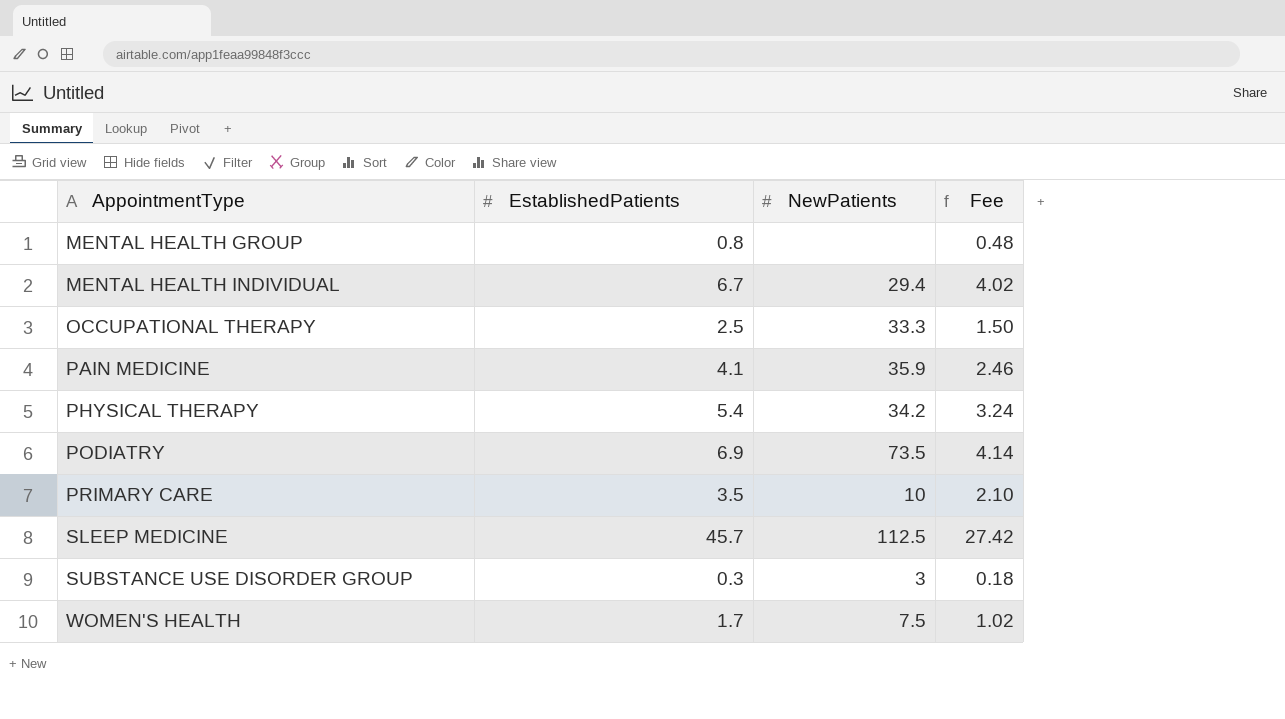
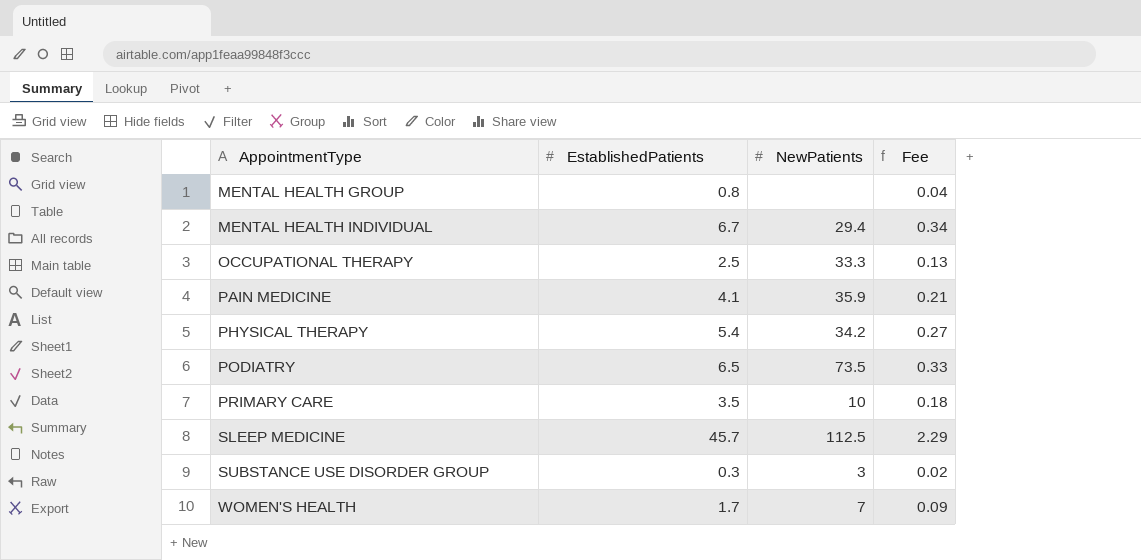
column Fee | formula: [EstablishedPatients] * 0.6 -> [EstablishedPatients] * 0.05
PODIATRY | EstablishedPatients: 6.9 -> 6.5
WOMEN'S HEALTH | NewPatients: 7.5 -> 7

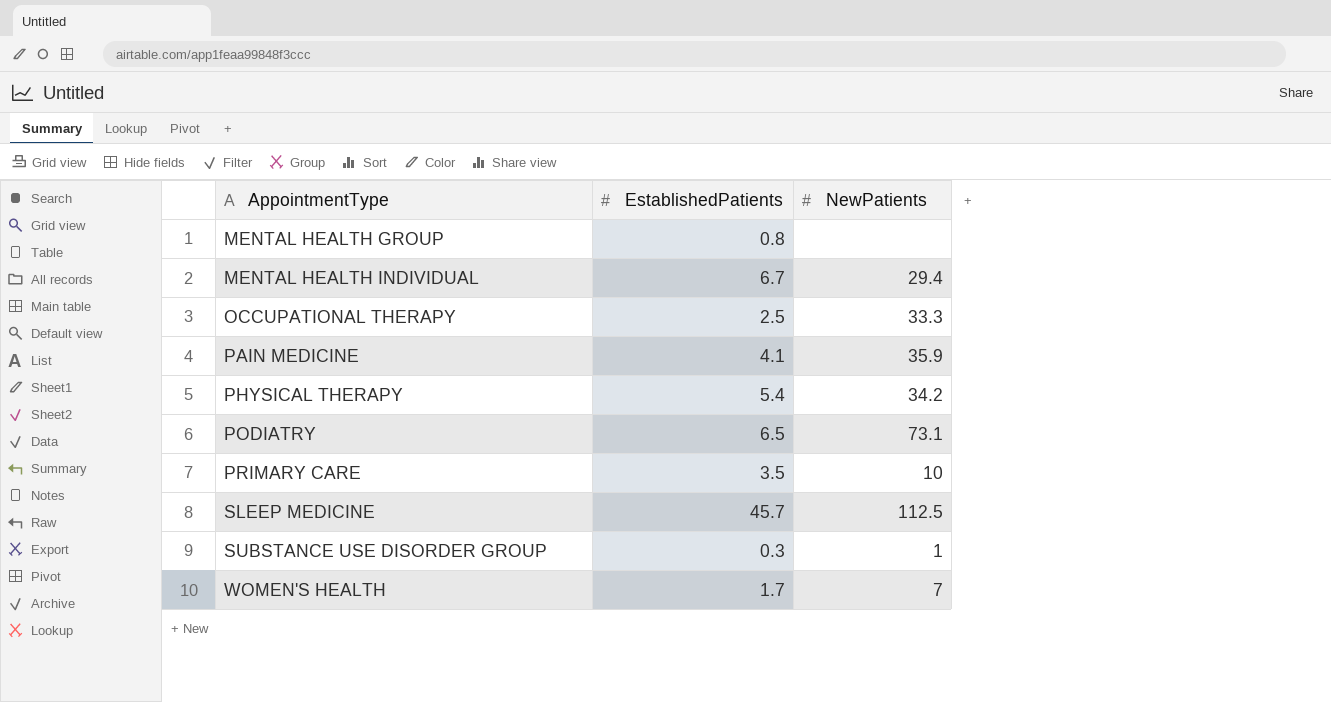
column Fee | formula: [EstablishedPatients] * 0.05 -> none
PODIATRY | NewPatients: 73.5 -> 73.1
SUBSTANCE USE DISORDER GROUP | NewPatients: 3 -> 1

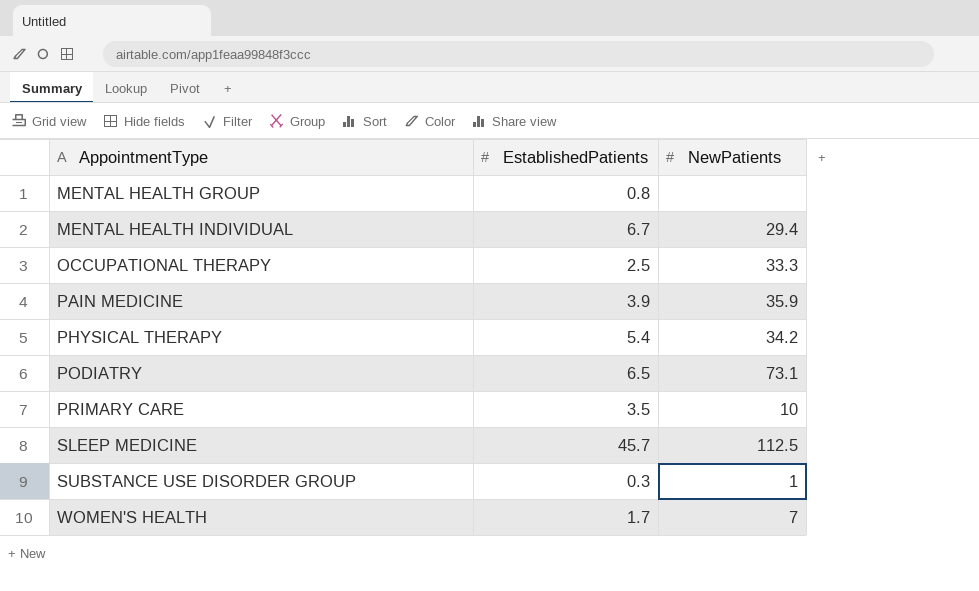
PAIN MEDICINE | EstablishedPatients: 4.1 -> 3.9

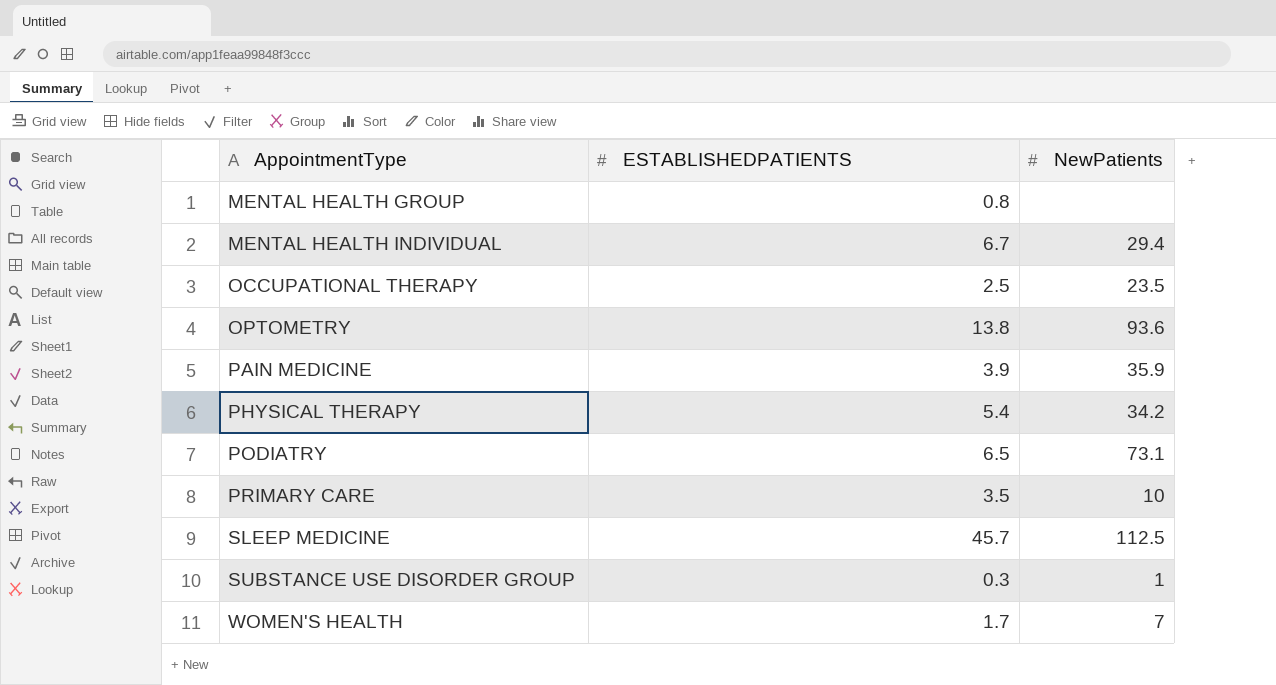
column name: EstablishedPatients -> ESTABLISHEDPATIENTS
OCCUPATIONAL THERAPY | NewPatients: 33.3 -> 23.5
row OPTOMETRY: none -> 13.8 | 93.6

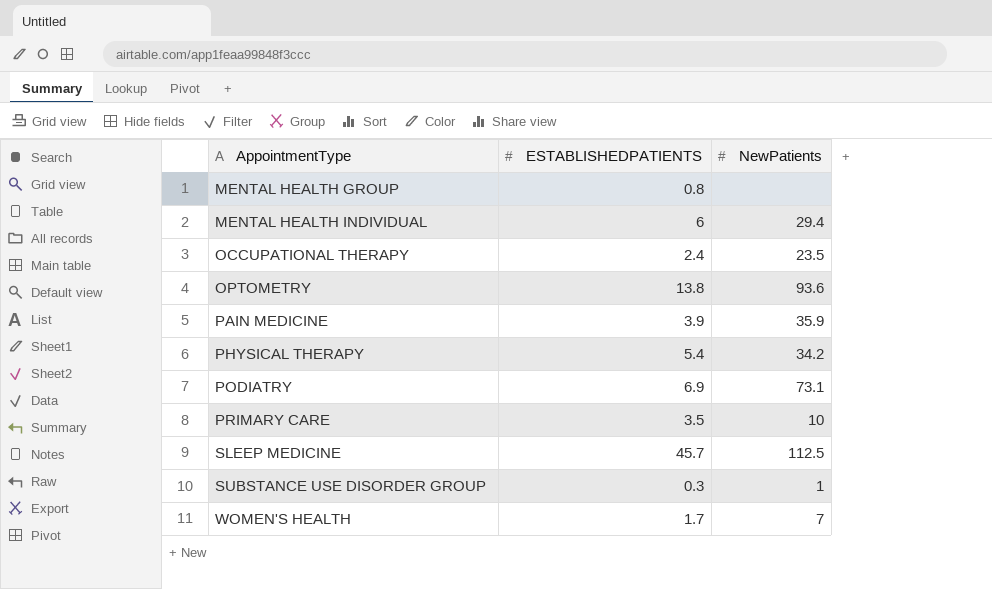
MENTAL HEALTH INDIVIDUAL | ESTABLISHEDPATIENTS: 6.7 -> 6
OCCUPATIONAL THERAPY | ESTABLISHEDPATIENTS: 2.5 -> 2.4
PODIATRY | ESTABLISHEDPATIENTS: 6.5 -> 6.9

